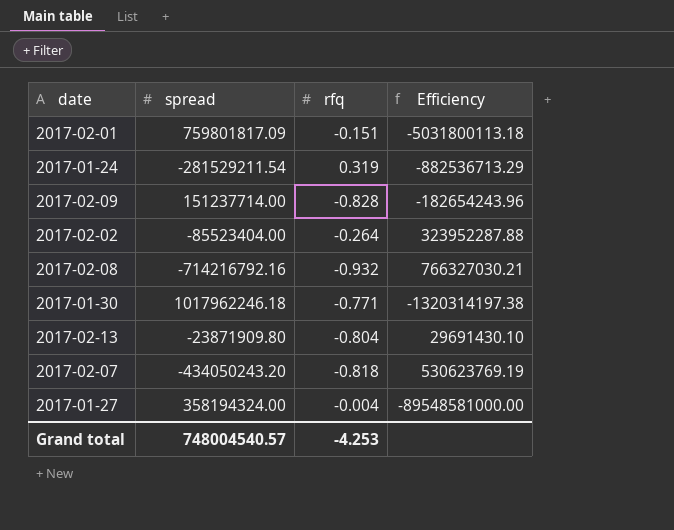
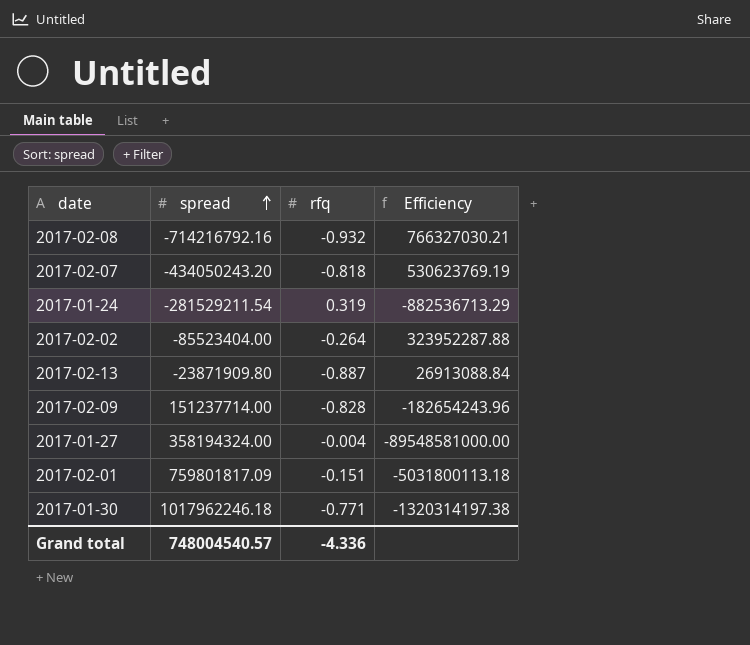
row order: none -> spread ascending
2017-02-13 | rfq: -0.804 -> -0.887
2017-02-13 | Efficiency: 29691430.10 -> 26913088.84
Grand total | rfq: -4.253 -> -4.336

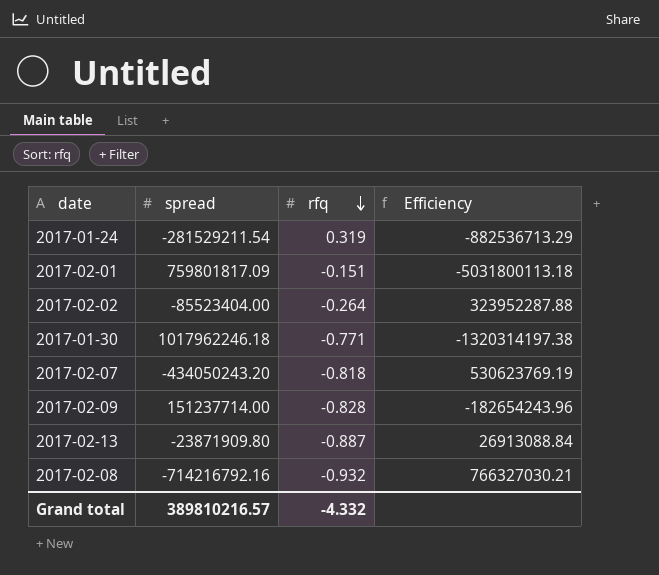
row order: spread ascending -> rfq descending
row 2017-01-27: 358194324.00 | -0.004 | -89548581000.00 -> none
Grand total | spread: 748004540.57 -> 389810216.57
Grand total | rfq: -4.336 -> -4.332

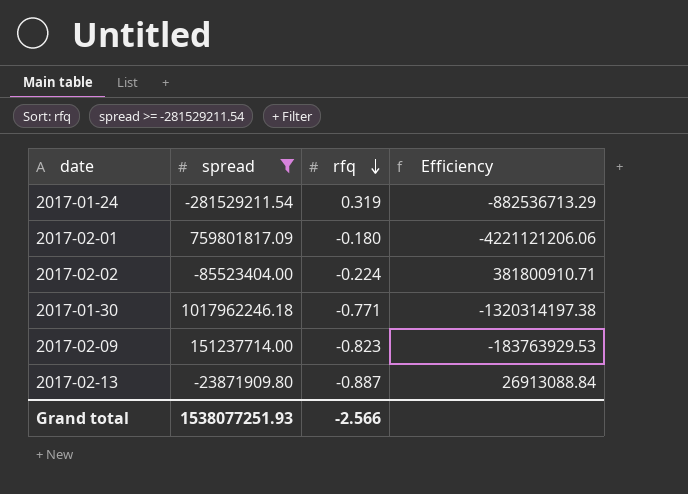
filter: none -> spread >= -281529211.54
2017-02-01 | rfq: -0.151 -> -0.180
2017-02-01 | Efficiency: -5031800113.18 -> -4221121206.06
2017-02-02 | rfq: -0.264 -> -0.224
2017-02-02 | Efficiency: 323952287.88 -> 381800910.71
2017-02-09 | rfq: -0.828 -> -0.823
2017-02-09 | Efficiency: -182654243.96 -> -183763929.53
Grand total | spread: 389810216.57 -> 1538077251.93
Grand total | rfq: -4.332 -> -2.566

